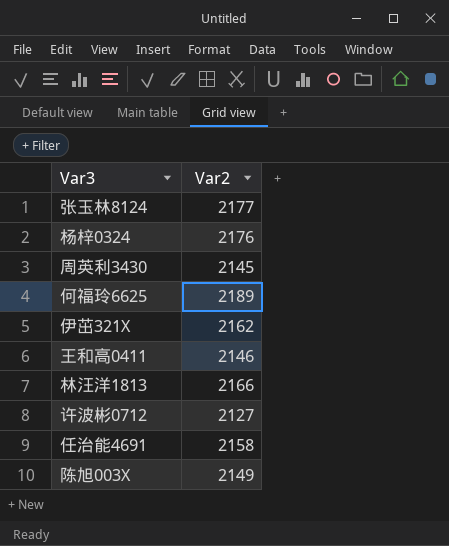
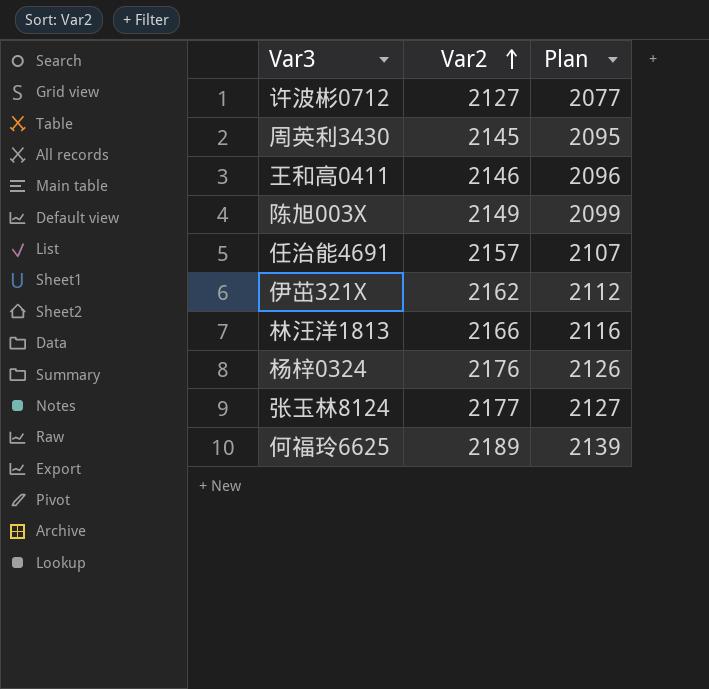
row order: none -> Var2 ascending
column Plan | formula: none -> [Var2] - 50
任治能4691 | Var2: 2158 -> 2157

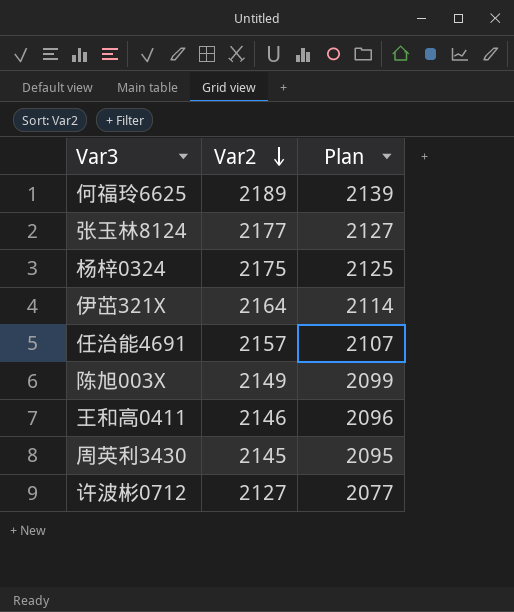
row order: Var2 ascending -> Var2 descending
row 林汪洋1813: 2166 | 2116 -> none
杨梓0324 | Var2: 2176 -> 2175
杨梓0324 | Plan: 2126 -> 2125
伊茁321X | Var2: 2162 -> 2164
伊茁321X | Plan: 2112 -> 2114

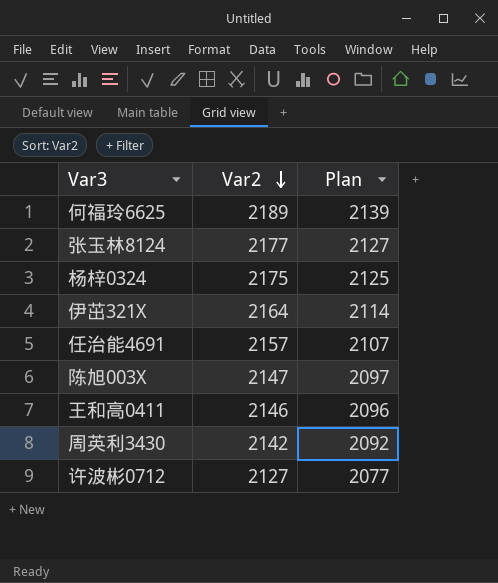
陈旭003X | Var2: 2149 -> 2147
陈旭003X | Plan: 2099 -> 2097
周英利3430 | Var2: 2145 -> 2142
周英利3430 | Plan: 2095 -> 2092

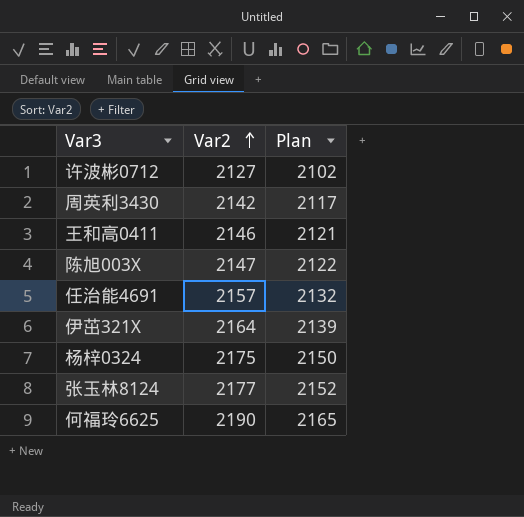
row order: Var2 descending -> Var2 ascending
column Plan | formula: [Var2] - 50 -> [Var2] - 25
何福玲6625 | Var2: 2189 -> 2190

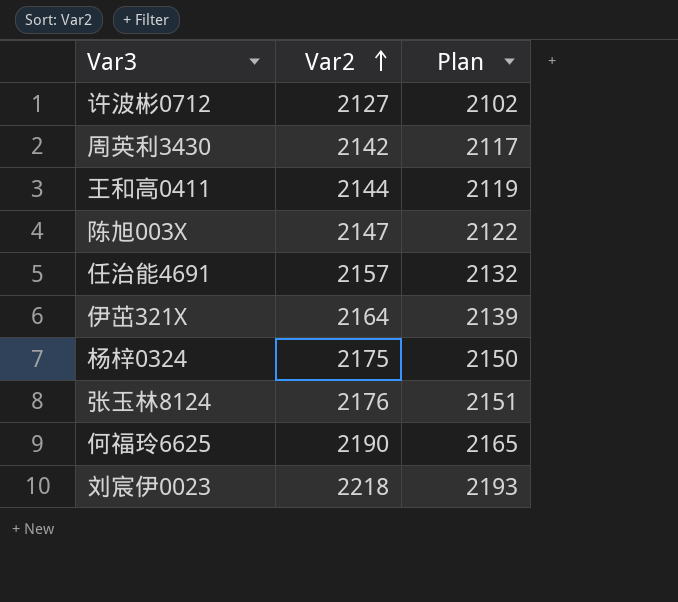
王和高0411 | Var2: 2146 -> 2144
王和高0411 | Plan: 2121 -> 2119
张玉林8124 | Var2: 2177 -> 2176
张玉林8124 | Plan: 2152 -> 2151
row 刘宸伊0023: none -> 2218 | 2193

